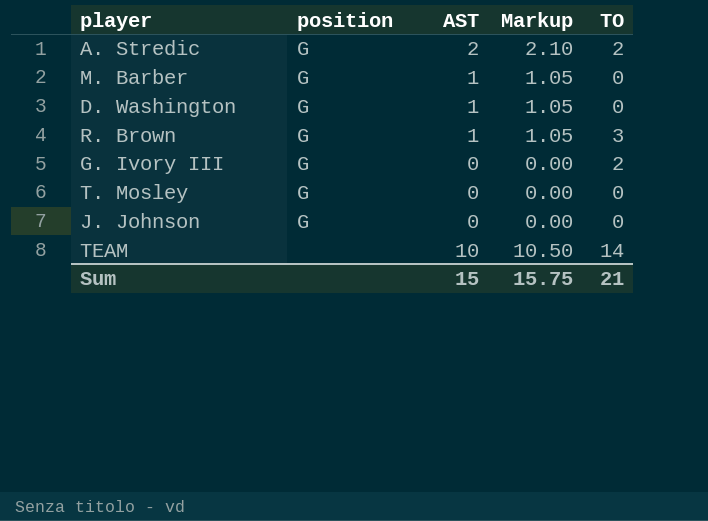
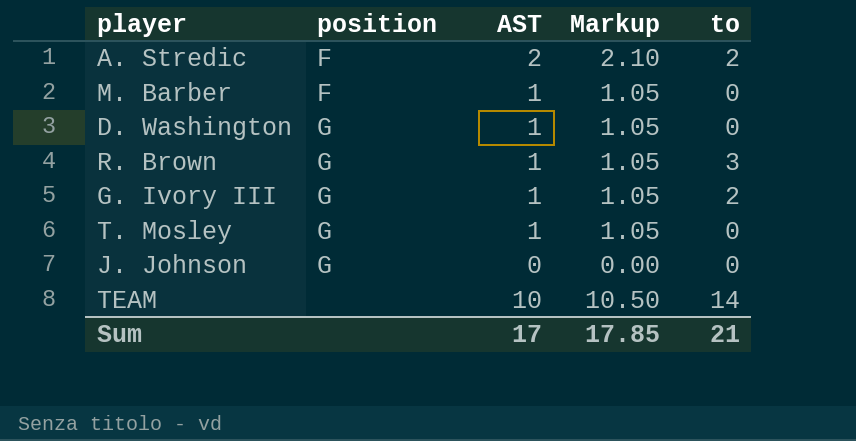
column name: TO -> to
A. Stredic | position: G -> F
M. Barber | position: G -> F
G. Ivory III | AST: 0 -> 1
G. Ivory III | Markup: 0.00 -> 1.05
T. Mosley | AST: 0 -> 1
T. Mosley | Markup: 0.00 -> 1.05
Sum | AST: 15 -> 17
Sum | Markup: 15.75 -> 17.85

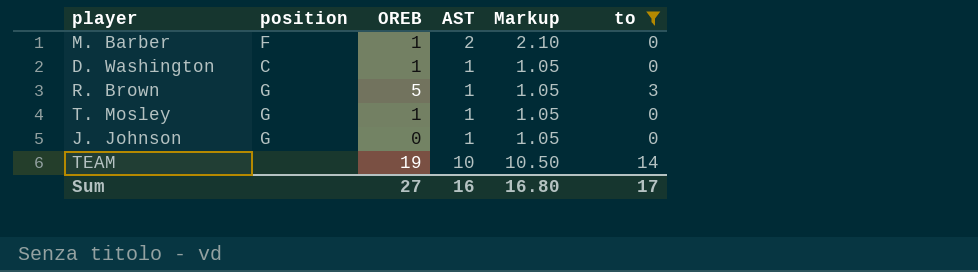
filter: none -> to != 2
column OREB | position: none -> 3
M. Barber | AST: 1 -> 2
M. Barber | Markup: 1.05 -> 2.10
D. Washington | position: G -> C
J. Johnson | AST: 0 -> 1
J. Johnson | Markup: 0.00 -> 1.05
Sum | AST: 17 -> 16
Sum | Markup: 17.85 -> 16.80
Sum | to: 21 -> 17

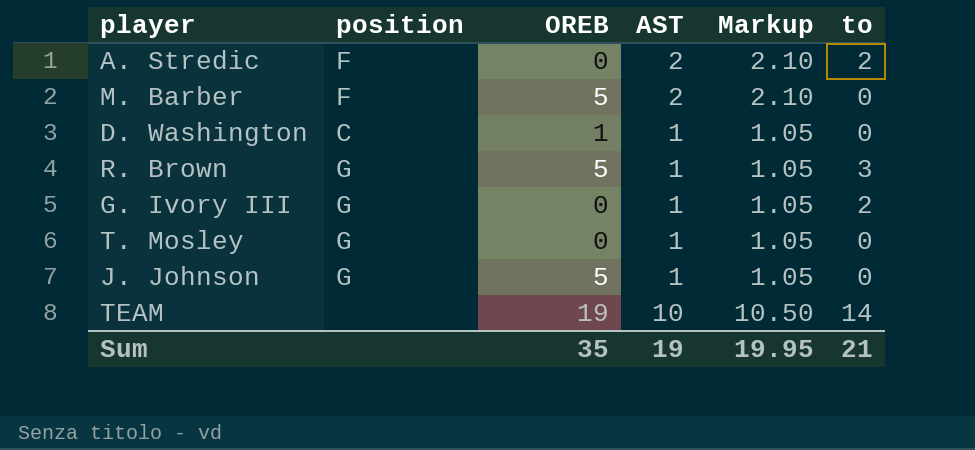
filter: to != 2 -> none
M. Barber | OREB: 1 -> 5
T. Mosley | OREB: 1 -> 0
J. Johnson | OREB: 0 -> 5
Sum | OREB: 27 -> 35
Sum | AST: 16 -> 19
Sum | Markup: 16.80 -> 19.95
Sum | to: 17 -> 21

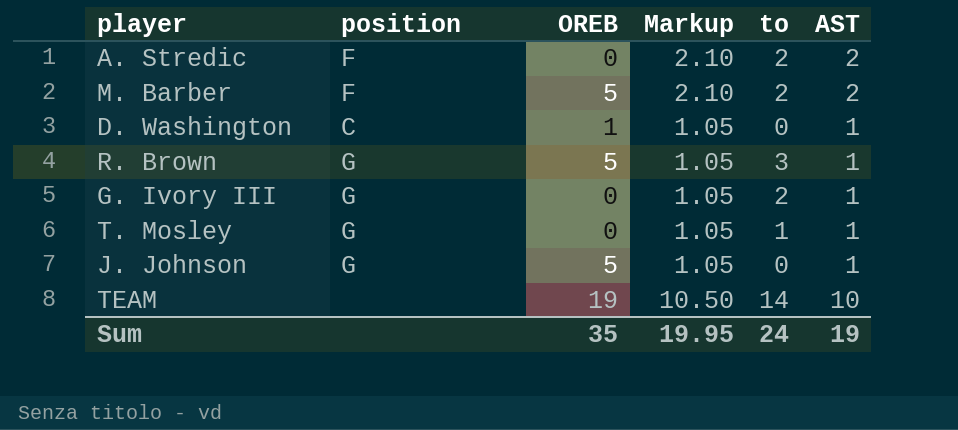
column AST | position: 4 -> 6
M. Barber | to: 0 -> 2
T. Mosley | to: 0 -> 1
Sum | to: 21 -> 24

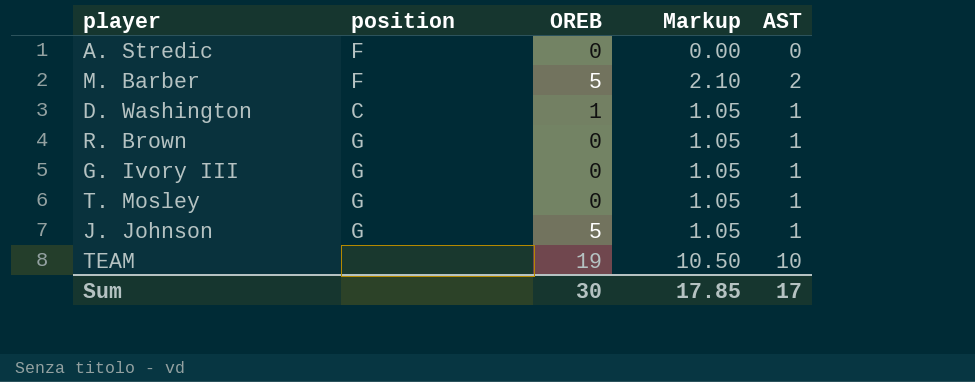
column to | position: 5 -> none
A. Stredic | Markup: 2.10 -> 0.00
A. Stredic | AST: 2 -> 0
R. Brown | OREB: 5 -> 0
Sum | OREB: 35 -> 30
Sum | Markup: 19.95 -> 17.85
Sum | AST: 19 -> 17

